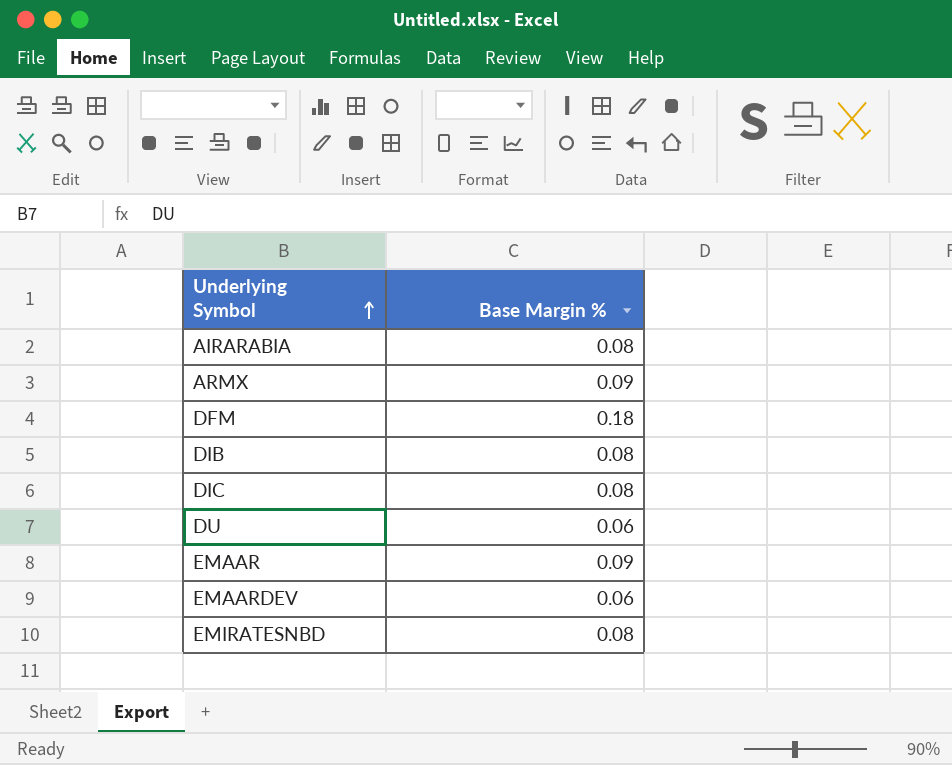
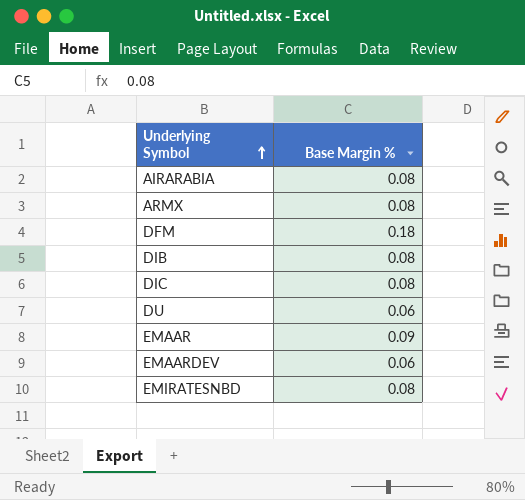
ARMX | Base Margin %: 0.09 -> 0.08

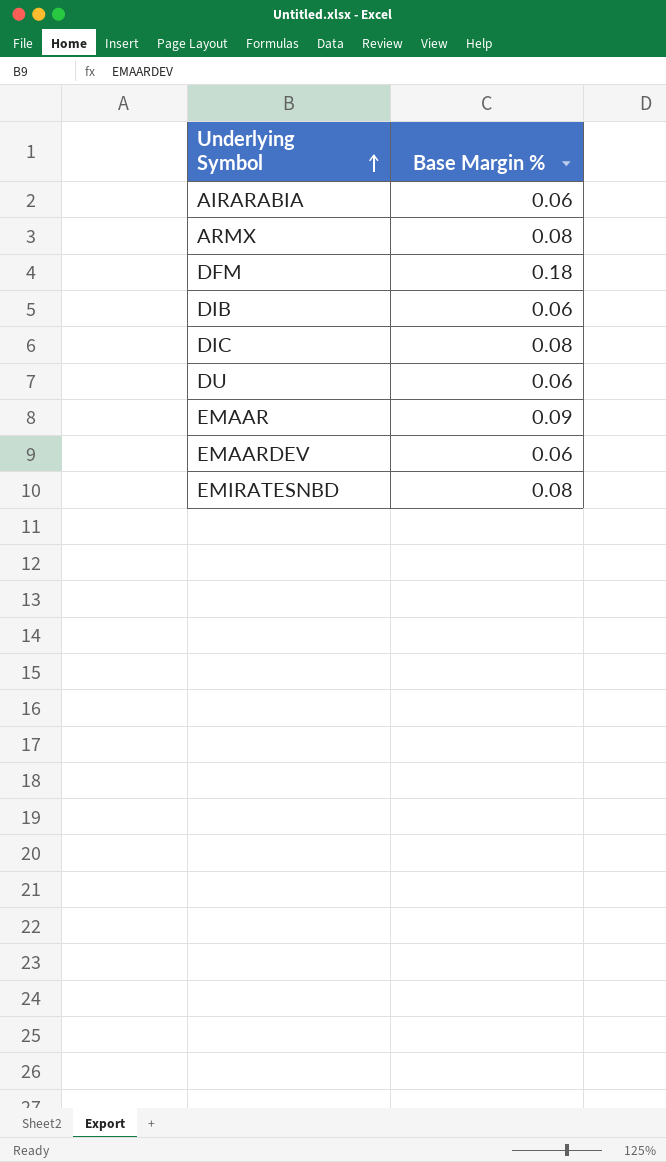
AIRARABIA | Base Margin %: 0.08 -> 0.06
DIB | Base Margin %: 0.08 -> 0.06

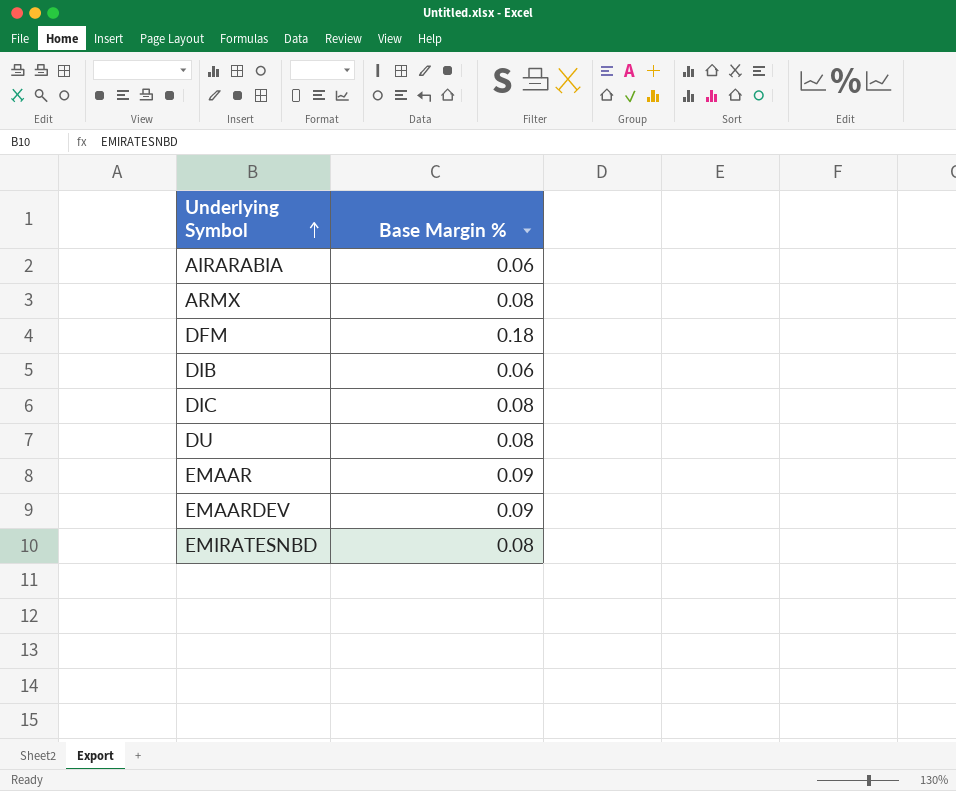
DU | Base Margin %: 0.06 -> 0.08
EMAARDEV | Base Margin %: 0.06 -> 0.09

